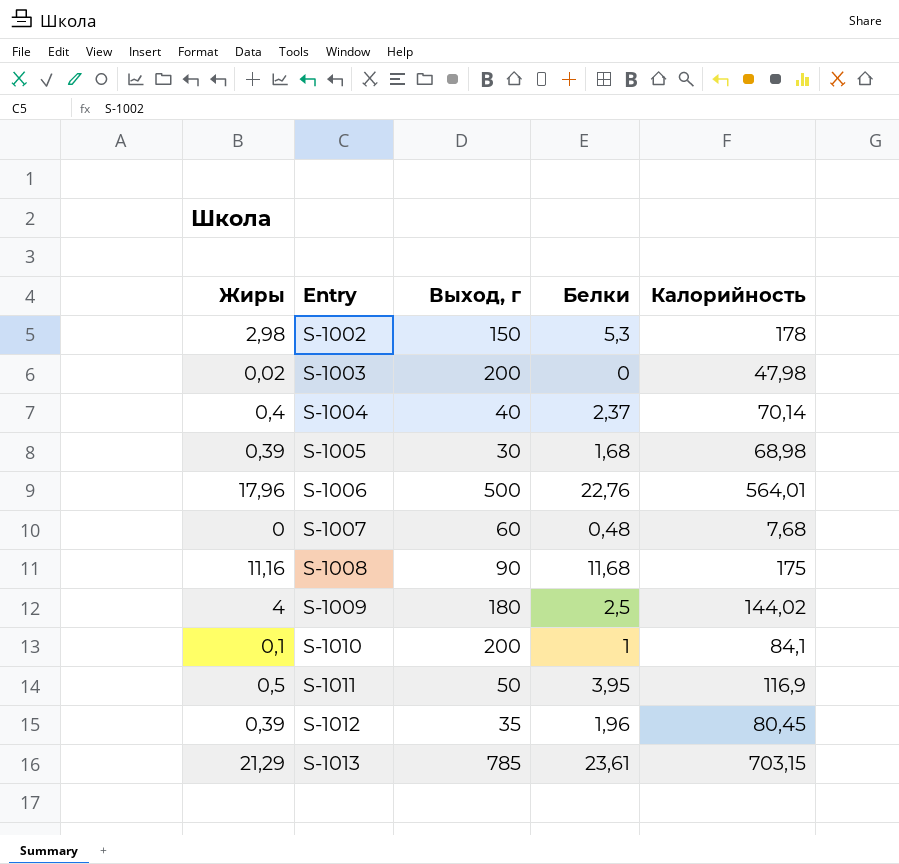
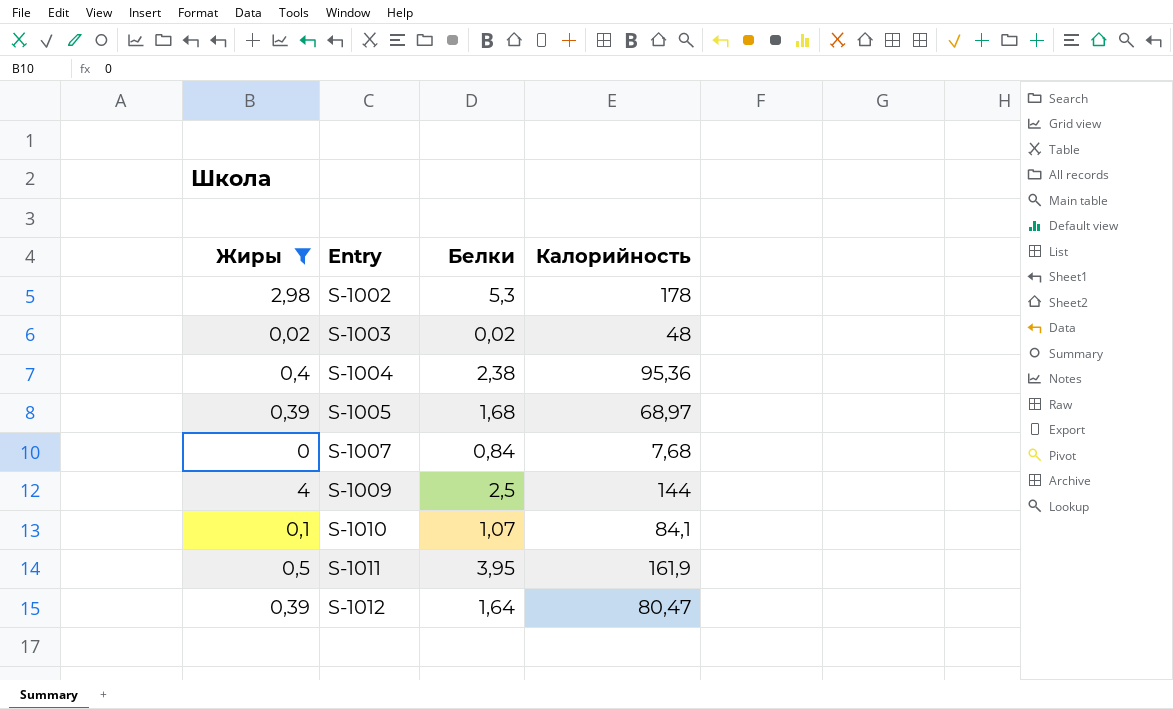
filter: none -> Жиры <= 4
column Выход, г | position: 3 -> none
S-1003 | Белки: 0 -> 0,02
S-1003 | Калорийность: 47,98 -> 48
S-1004 | Белки: 2,37 -> 2,38
S-1004 | Калорийность: 70,14 -> 95,36
S-1005 | Калорийность: 68,98 -> 68,97
S-1007 | Белки: 0,48 -> 0,84
S-1009 | Калорийность: 144,02 -> 144
S-1010 | Белки: 1 -> 1,07
S-1011 | Калорийность: 116,9 -> 161,9
S-1012 | Белки: 1,96 -> 1,64
S-1012 | Калорийность: 80,45 -> 80,47

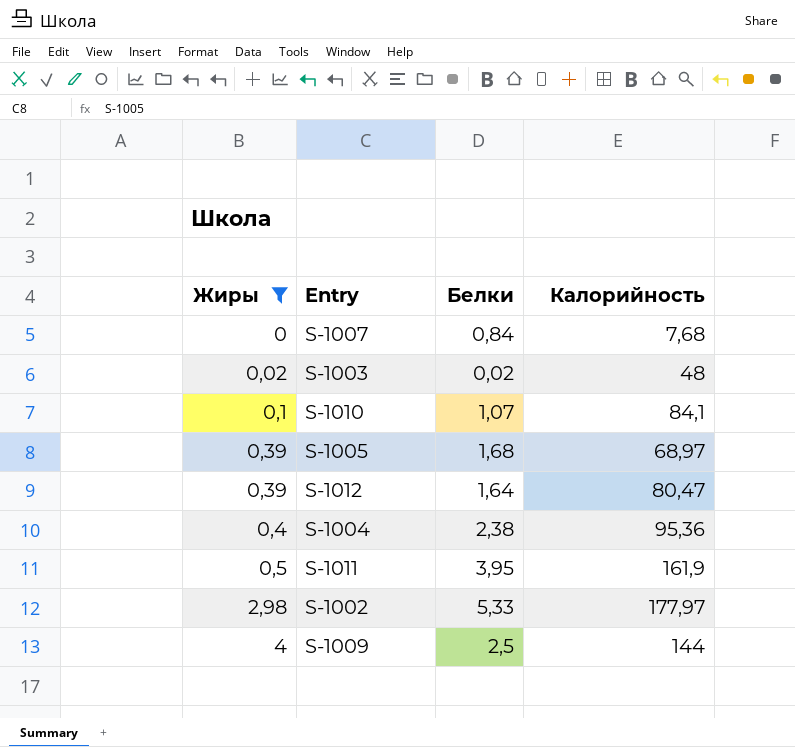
row order: Entry ascending -> Жиры ascending
S-1002 | Белки: 5,3 -> 5,33
S-1002 | Калорийность: 178 -> 177,97

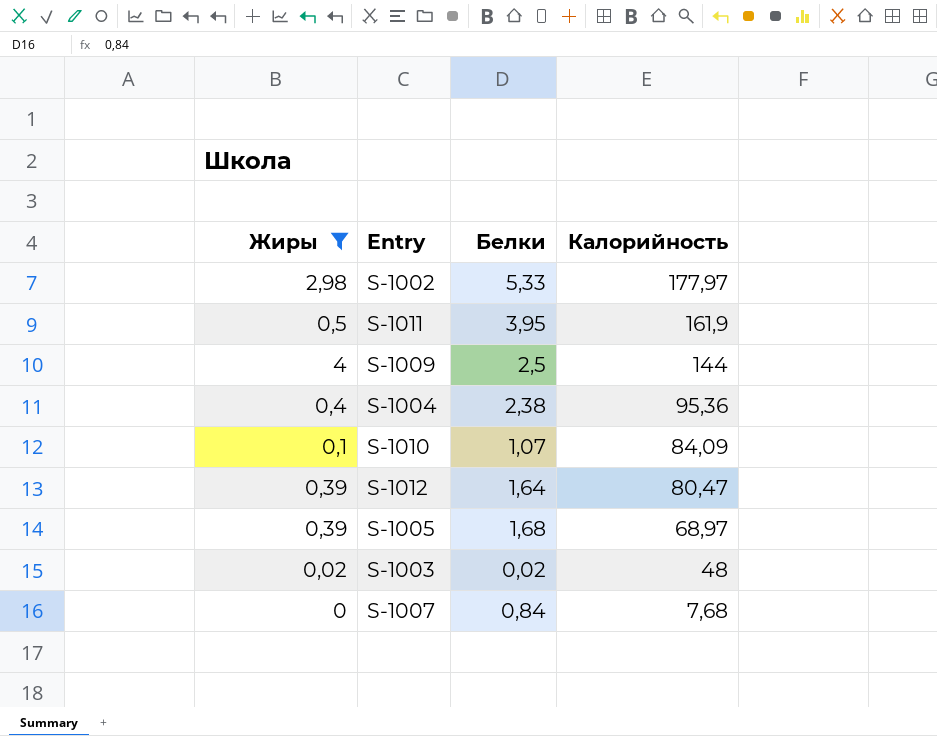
row order: Жиры ascending -> Калорийность descending
S-1010 | Калорийность: 84,1 -> 84,09

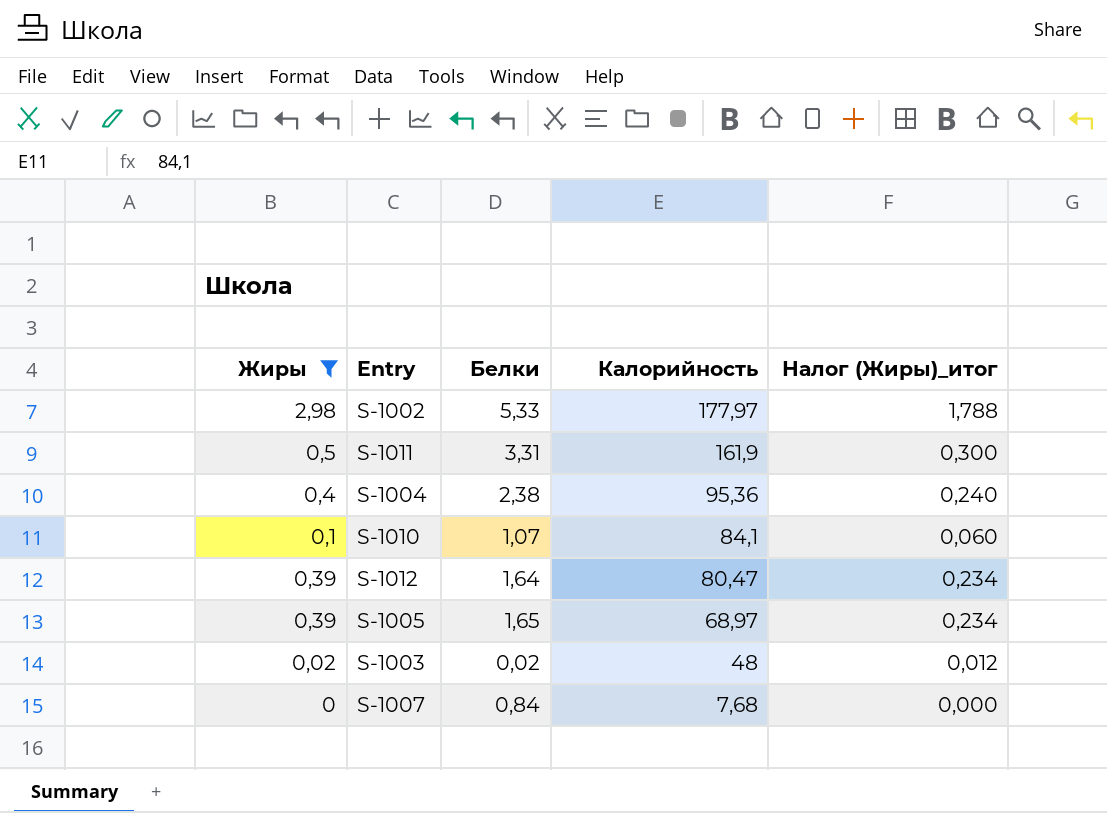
column Налог (Жиры)_итог | formula: none -> [Жиры] * 0,6
row S-1009: 4 | 2,5 | 144 -> none
S-1011 | Белки: 3,95 -> 3,31
S-1010 | Калорийность: 84,09 -> 84,1
S-1005 | Белки: 1,68 -> 1,65

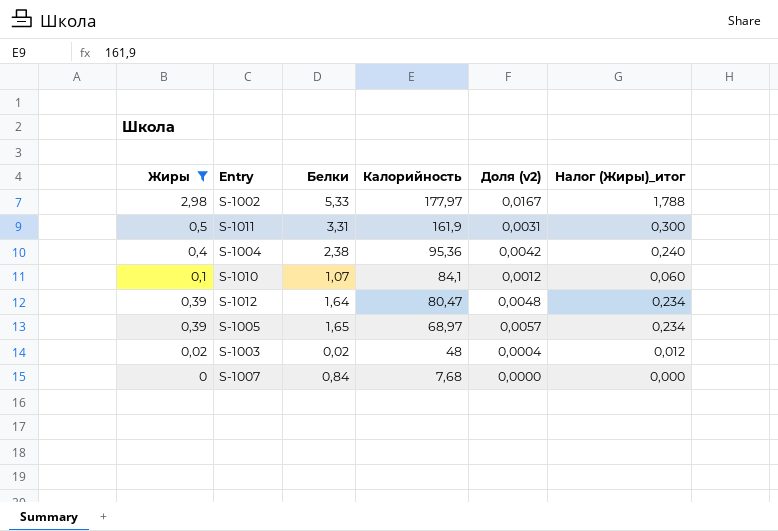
column Доля (v2) | formula: none -> [Жиры] / [Калорийность]

